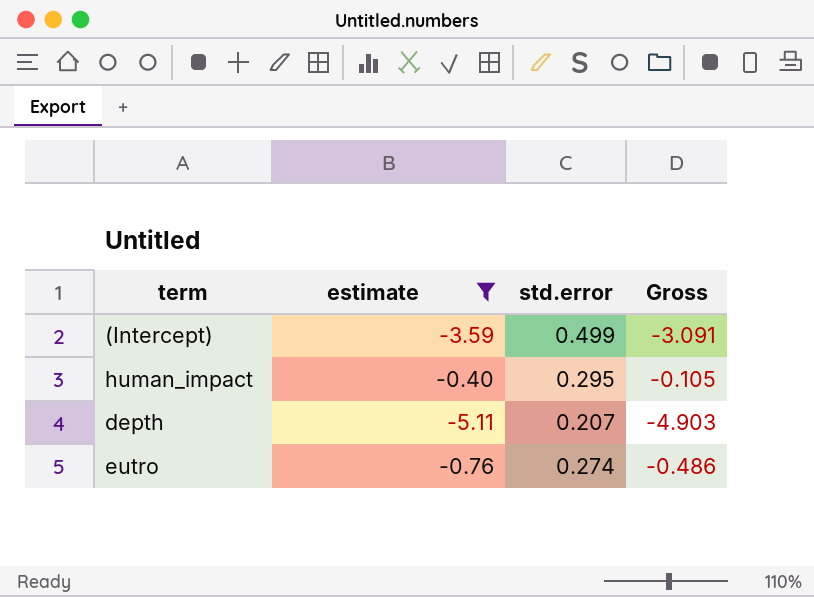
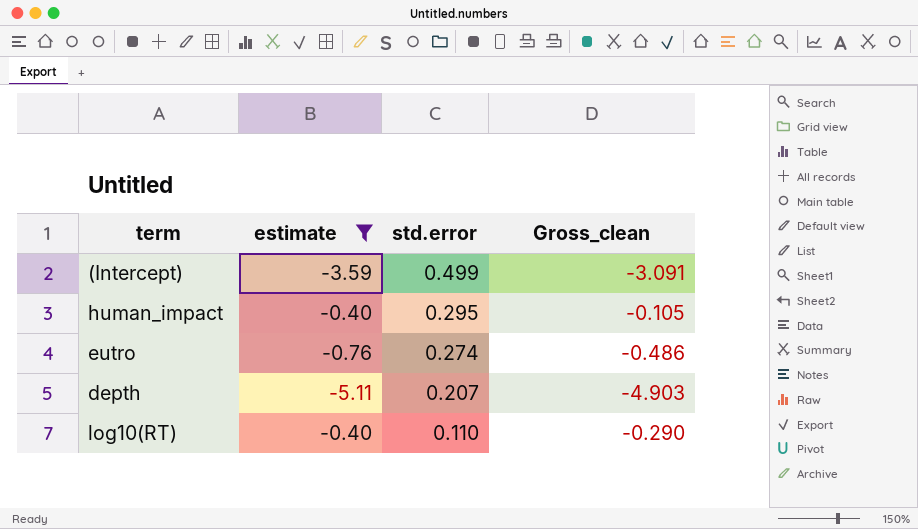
row order: none -> std.error descending
column name: Gross -> Gross_clean
row log10(RT): none -> -0.40 | 0.110 | -0.290

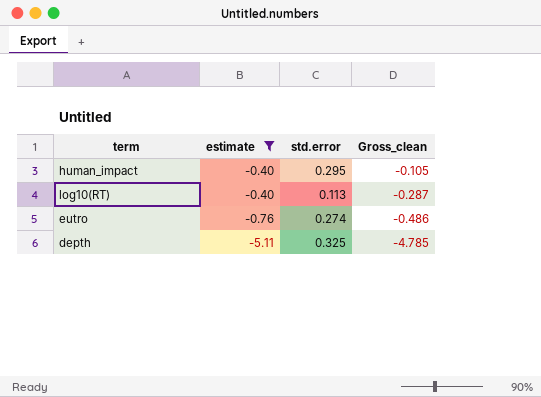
row order: std.error descending -> estimate descending
row (Intercept): -3.59 | 0.499 | -3.091 -> none
log10(RT) | std.error: 0.110 -> 0.113
log10(RT) | Gross_clean: -0.290 -> -0.287
depth | std.error: 0.207 -> 0.325
depth | Gross_clean: -4.903 -> -4.785

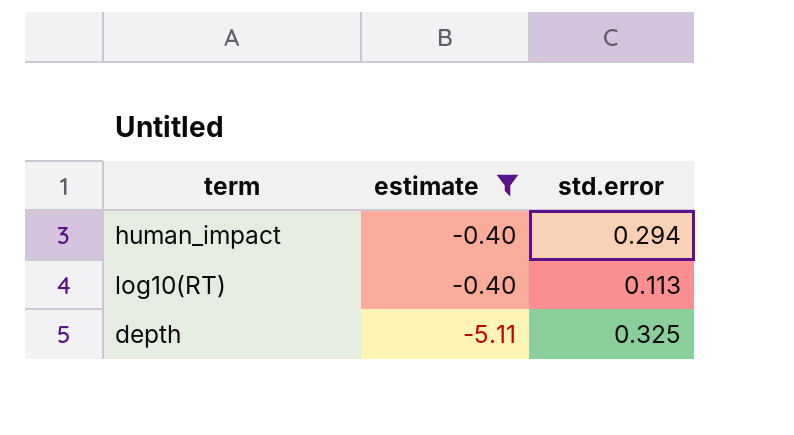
column Gross_clean | formula: [estimate] + [std.error] -> none
row eutro: -0.76 | 0.274 | -0.486 -> none
human_impact | std.error: 0.295 -> 0.294

